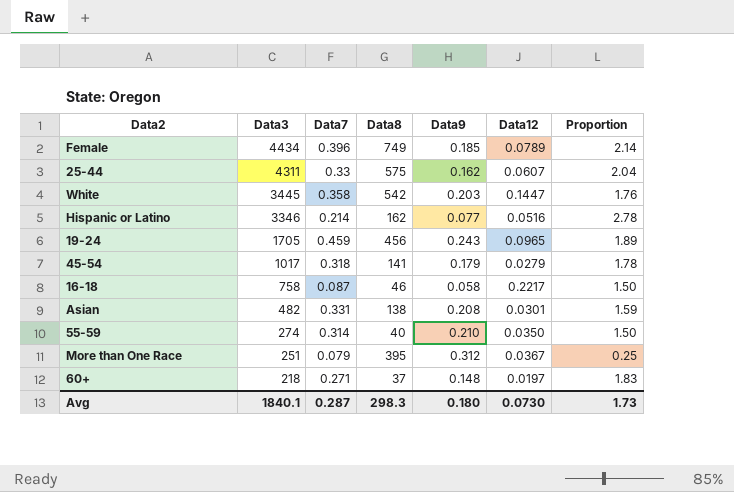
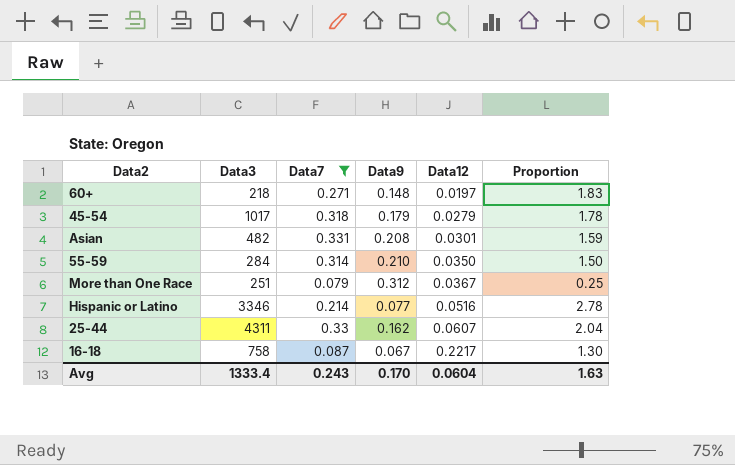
filter: none -> Data7 <= 0.331
row order: Data3 descending -> Data12 ascending
column Data8 | position: 4 -> none
55-59 | Data3: 274 -> 284
16-18 | Data9: 0.058 -> 0.067
16-18 | Proportion: 1.50 -> 1.30
Avg | Data3: 1840.1 -> 1333.4
Avg | Data7: 0.287 -> 0.243
Avg | Data9: 0.180 -> 0.170
Avg | Data12: 0.0730 -> 0.0604
Avg | Proportion: 1.73 -> 1.63

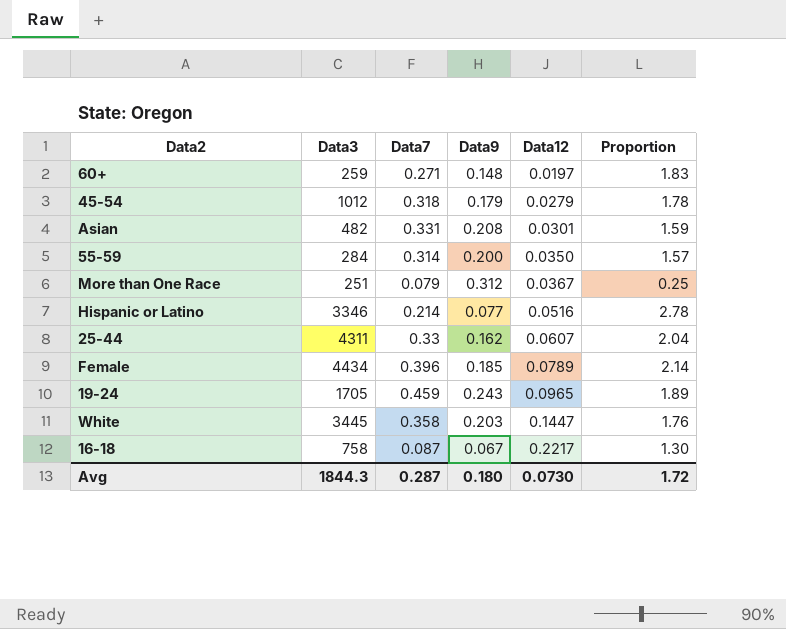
filter: Data7 <= 0.331 -> none
60+ | Data3: 218 -> 259
45-54 | Data3: 1017 -> 1012
55-59 | Data9: 0.210 -> 0.200
55-59 | Proportion: 1.50 -> 1.57
Avg | Data3: 1333.4 -> 1844.3
Avg | Data7: 0.243 -> 0.287
Avg | Data9: 0.170 -> 0.180
Avg | Data12: 0.0604 -> 0.0730
Avg | Proportion: 1.63 -> 1.72

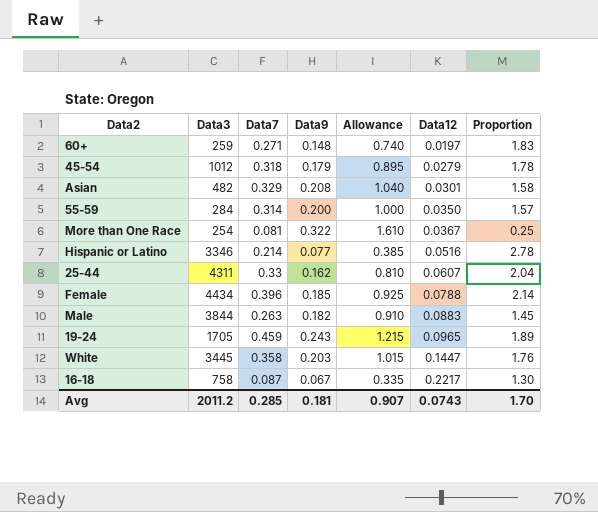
column Allowance | formula: none -> [Data9] * 5
Asian | Data7: 0.331 -> 0.329
Asian | Proportion: 1.59 -> 1.58
More than One Race | Data3: 251 -> 254
More than One Race | Data7: 0.079 -> 0.081
More than One Race | Data9: 0.312 -> 0.322
Female | Data12: 0.0789 -> 0.0788
row Male: none -> 3844 | 0.263 | 0.182 | 0.910 | 0.0883 | 1.45
Avg | Data3: 1844.3 -> 2011.2
Avg | Data7: 0.287 -> 0.285
Avg | Data9: 0.180 -> 0.181
Avg | Data12: 0.0730 -> 0.0743
Avg | Proportion: 1.72 -> 1.70

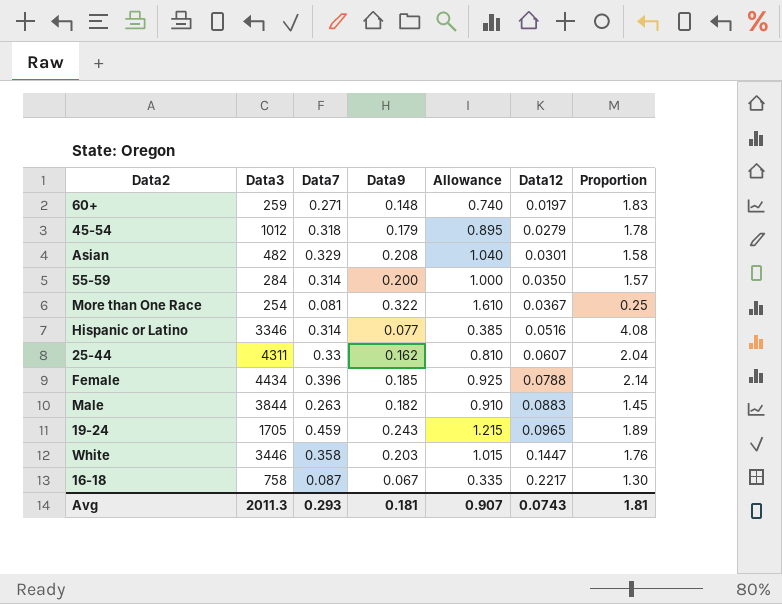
Hispanic or Latino | Data7: 0.214 -> 0.314
Hispanic or Latino | Proportion: 2.78 -> 4.08
White | Data3: 3445 -> 3446
Avg | Data3: 2011.2 -> 2011.3
Avg | Data7: 0.285 -> 0.293
Avg | Proportion: 1.70 -> 1.81

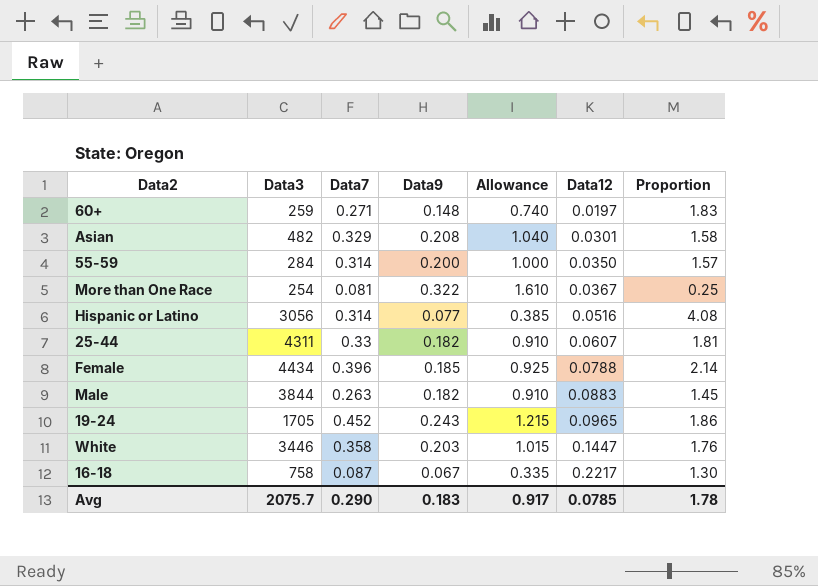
row 45-54: 1012 | 0.318 | 0.179 | 0.895 | 0.0279 | 1.78 -> none
Hispanic or Latino | Data3: 3346 -> 3056
25-44 | Data9: 0.162 -> 0.182
25-44 | Allowance: 0.810 -> 0.910
25-44 | Proportion: 2.04 -> 1.81
19-24 | Data7: 0.459 -> 0.452
19-24 | Proportion: 1.89 -> 1.86
Avg | Data3: 2011.3 -> 2075.7
Avg | Data7: 0.293 -> 0.290
Avg | Data9: 0.181 -> 0.183
Avg | Allowance: 0.907 -> 0.917
Avg | Data12: 0.0743 -> 0.0785
Avg | Proportion: 1.81 -> 1.78

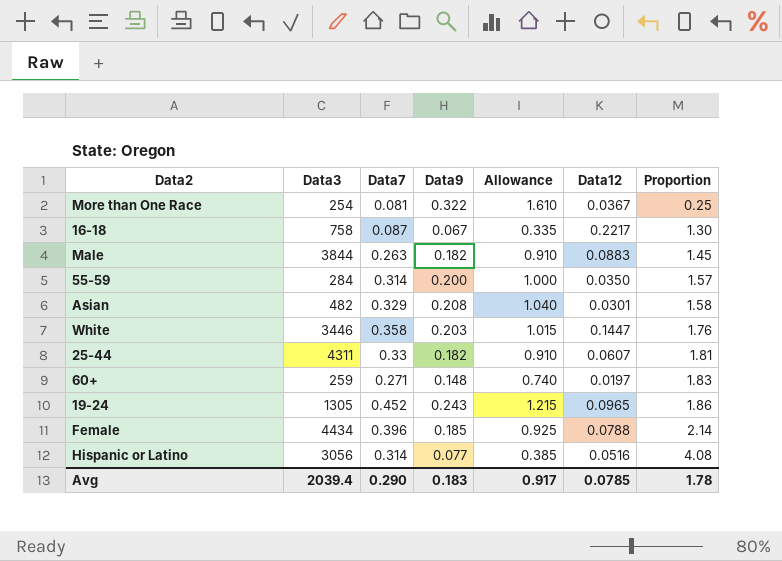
row order: Data12 ascending -> Proportion ascending
19-24 | Data3: 1705 -> 1305
Avg | Data3: 2075.7 -> 2039.4

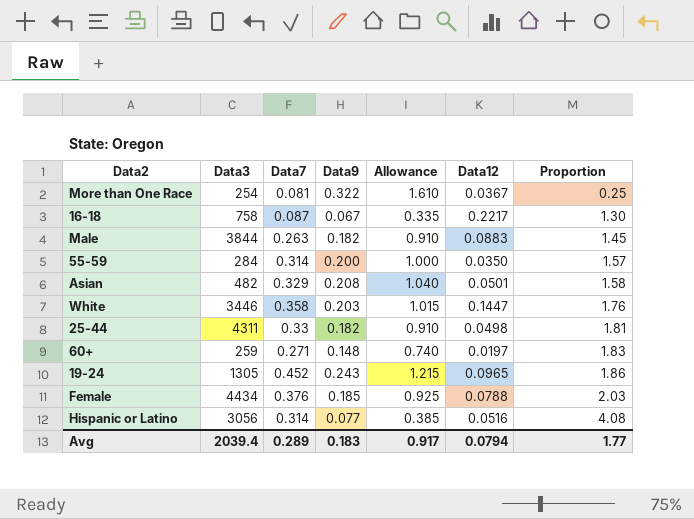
Asian | Data12: 0.0301 -> 0.0501
25-44 | Data12: 0.0607 -> 0.0498
Female | Data7: 0.396 -> 0.376
Female | Proportion: 2.14 -> 2.03
Avg | Data7: 0.290 -> 0.289
Avg | Data12: 0.0785 -> 0.0794
Avg | Proportion: 1.78 -> 1.77

